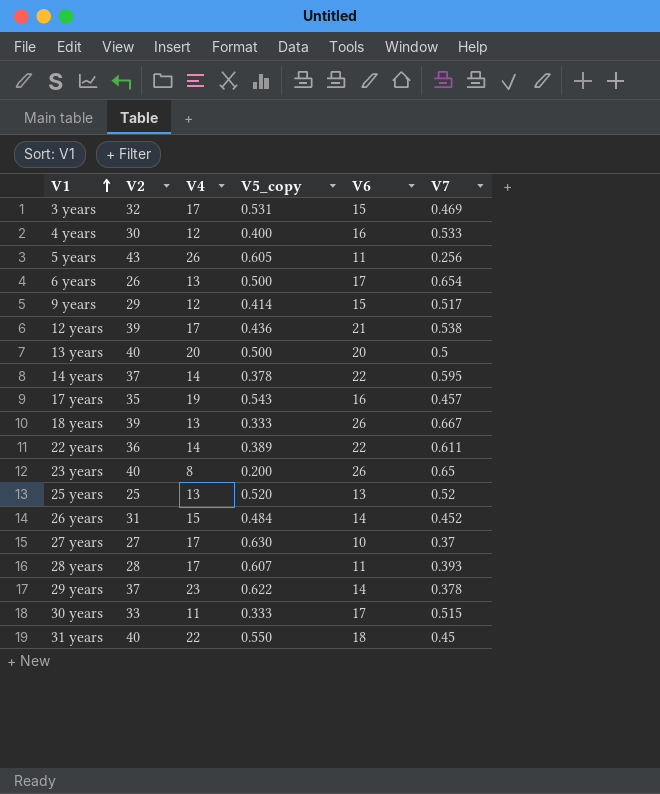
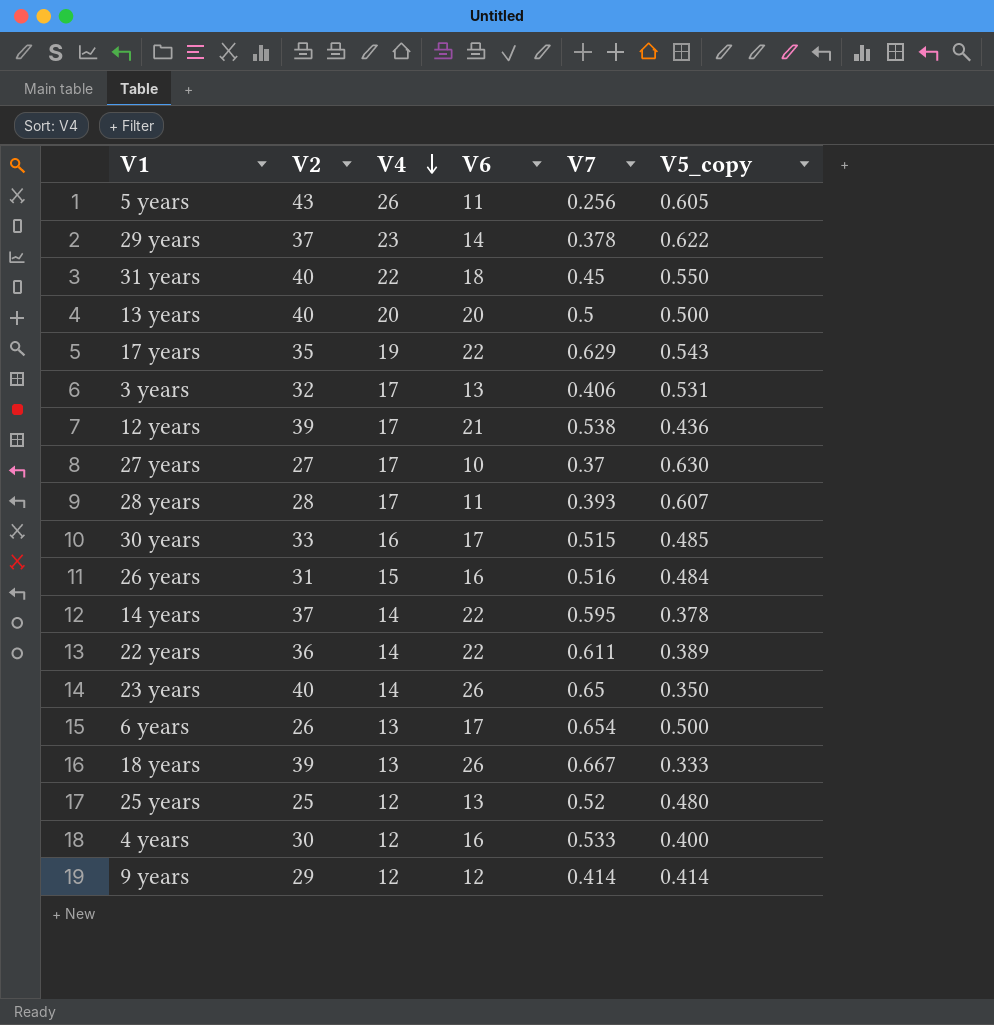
row order: V1 ascending -> V4 descending
column V5_copy | position: 4 -> 6
17 years | V6: 16 -> 22
17 years | V7: 0.457 -> 0.629
3 years | V6: 15 -> 13
3 years | V7: 0.469 -> 0.406
30 years | V4: 11 -> 16
30 years | V5_copy: 0.333 -> 0.485
26 years | V6: 14 -> 16
26 years | V7: 0.452 -> 0.516
23 years | V4: 8 -> 14
23 years | V5_copy: 0.200 -> 0.350
25 years | V4: 13 -> 12
25 years | V5_copy: 0.520 -> 0.480
9 years | V6: 15 -> 12
9 years | V7: 0.517 -> 0.414

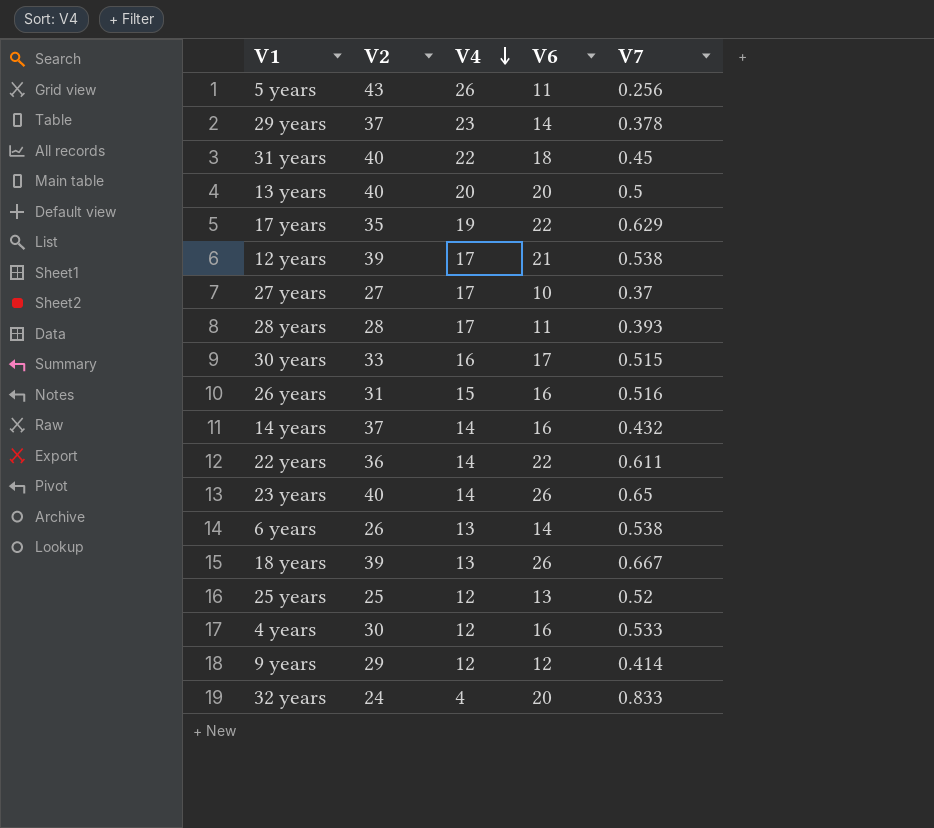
column V5_copy | formula: [V4] / [V2] -> none
row 3 years: 32 | 17 | 13 | 0.406 | 0.531 -> none
14 years | V6: 22 -> 16
14 years | V7: 0.595 -> 0.432
6 years | V6: 17 -> 14
6 years | V7: 0.654 -> 0.538
row 32 years: none -> 24 | 4 | 20 | 0.833

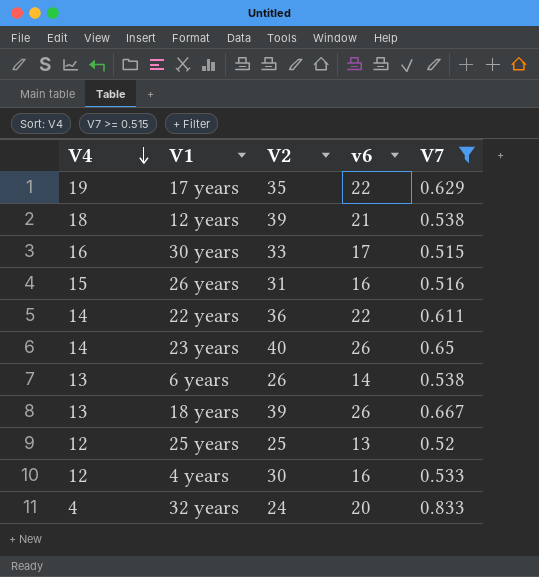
filter: none -> V7 >= 0.515
column V4 | position: 3 -> 1
column name: V6 -> v6
12 years | V4: 17 -> 18

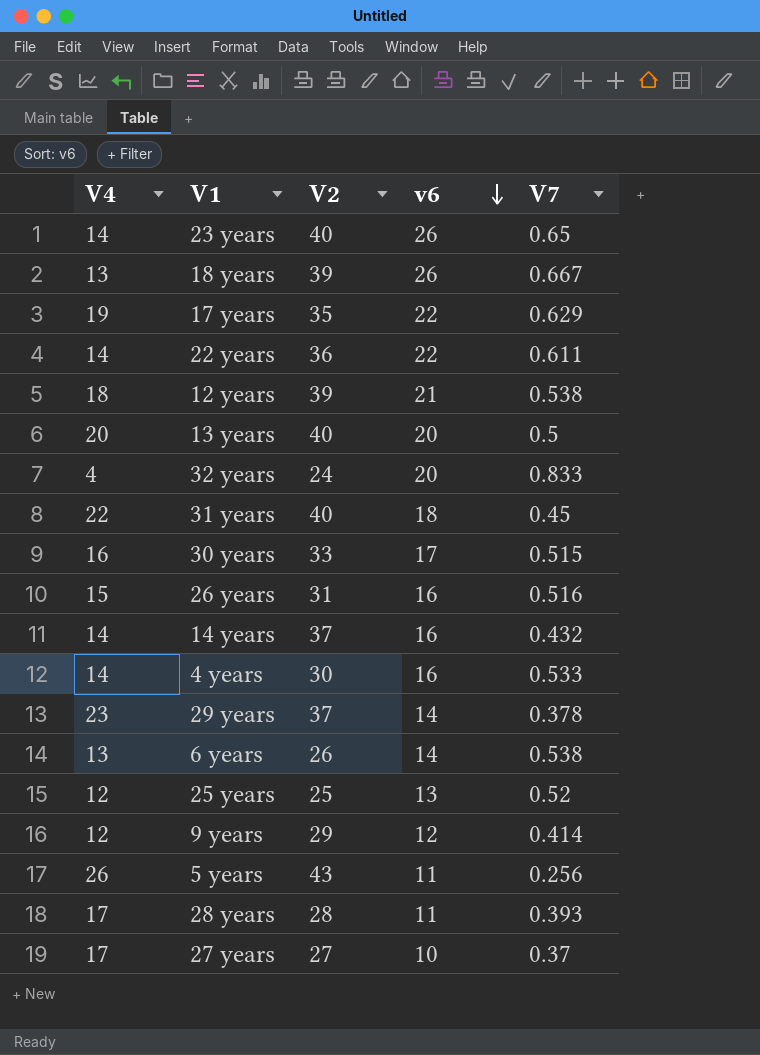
filter: V7 >= 0.515 -> none
row order: V4 descending -> v6 descending
4 years | V4: 12 -> 14

